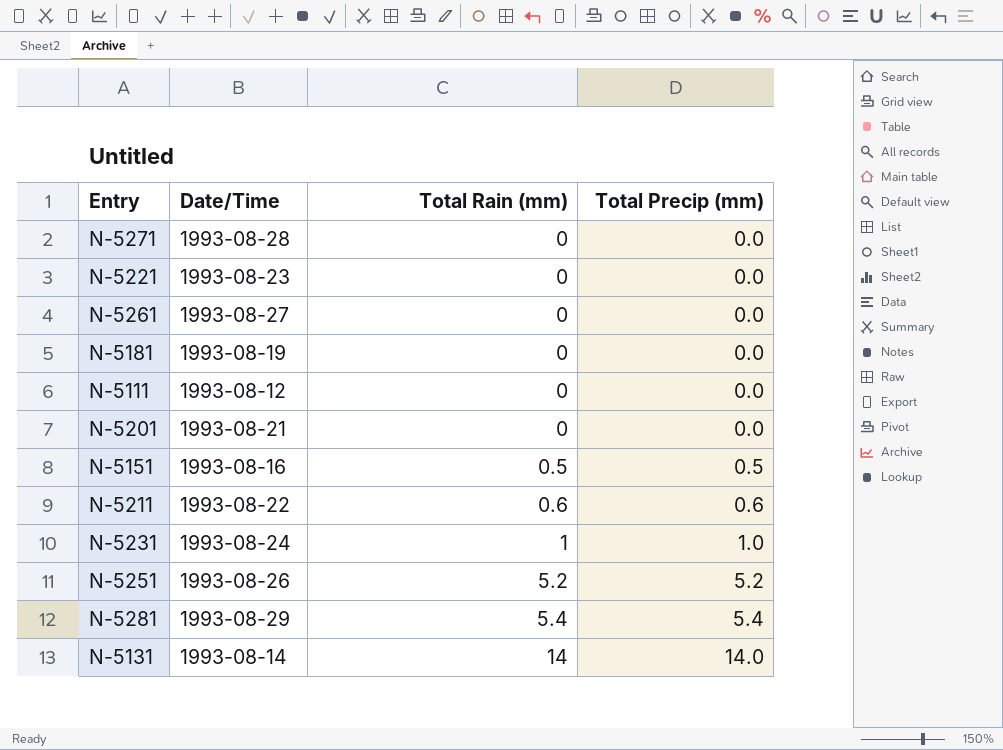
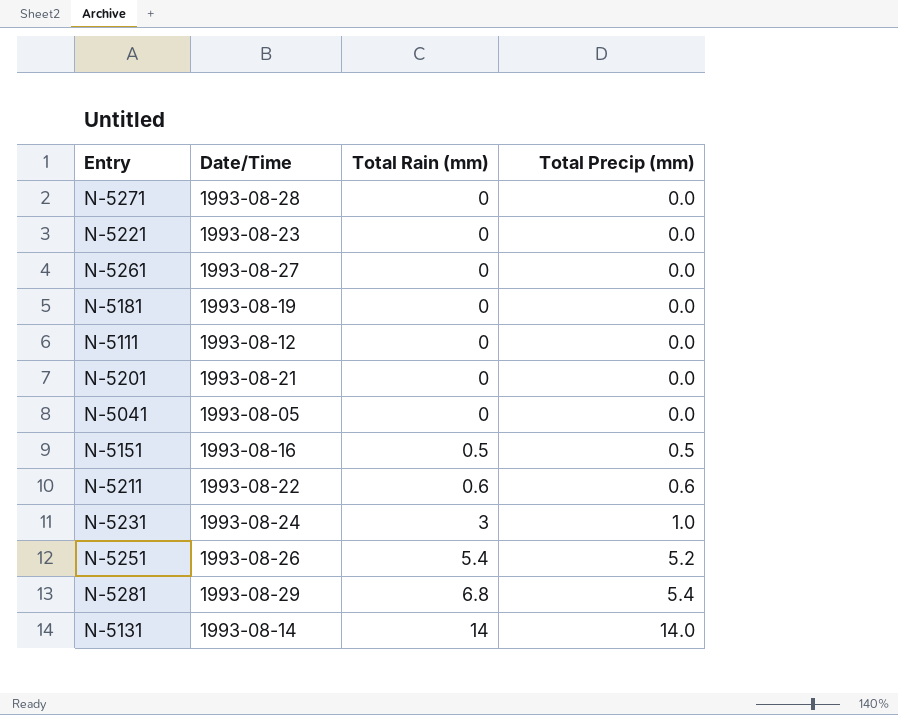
row N-5041: none -> 1993-08-05 | 0 | 0.0
N-5231 | Total Rain (mm): 1 -> 3
N-5251 | Total Rain (mm): 5.2 -> 5.4
N-5281 | Total Rain (mm): 5.4 -> 6.8

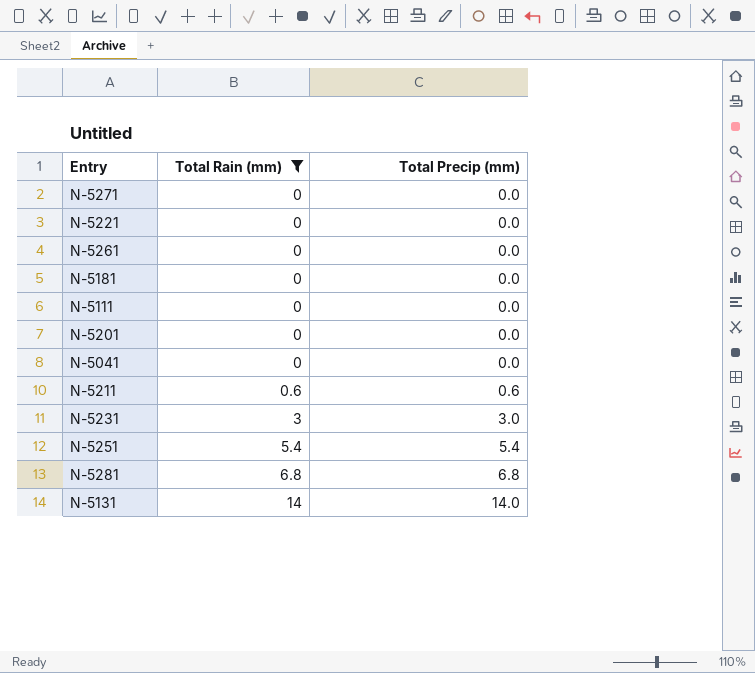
filter: none -> Total Rain (mm) != 0.5
column Date/Time | position: 2 -> none
N-5231 | Total Precip (mm): 1.0 -> 3.0
N-5251 | Total Precip (mm): 5.2 -> 5.4
N-5281 | Total Precip (mm): 5.4 -> 6.8

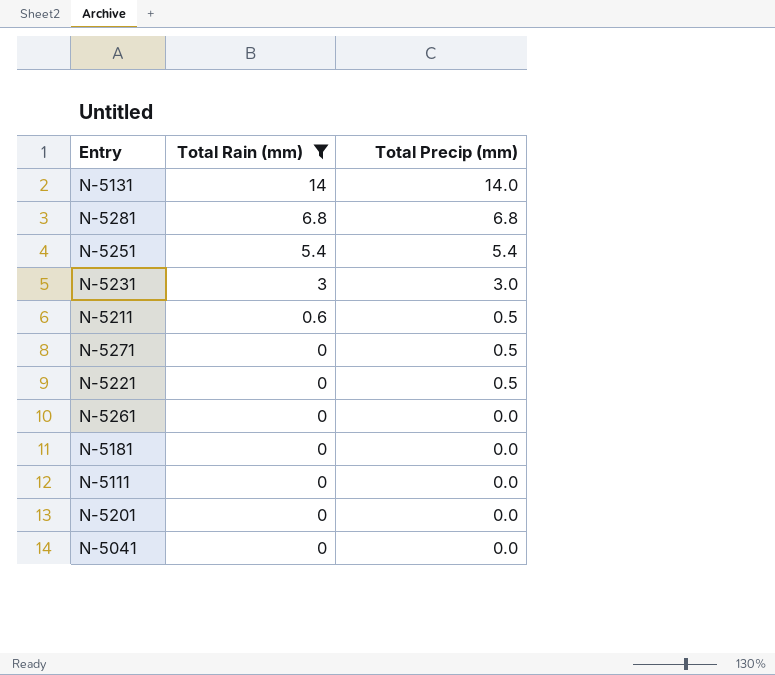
row order: Total Rain (mm) ascending -> Total Rain (mm) descending
N-5211 | Total Precip (mm): 0.6 -> 0.5
N-5271 | Total Precip (mm): 0.0 -> 0.5
N-5221 | Total Precip (mm): 0.0 -> 0.5

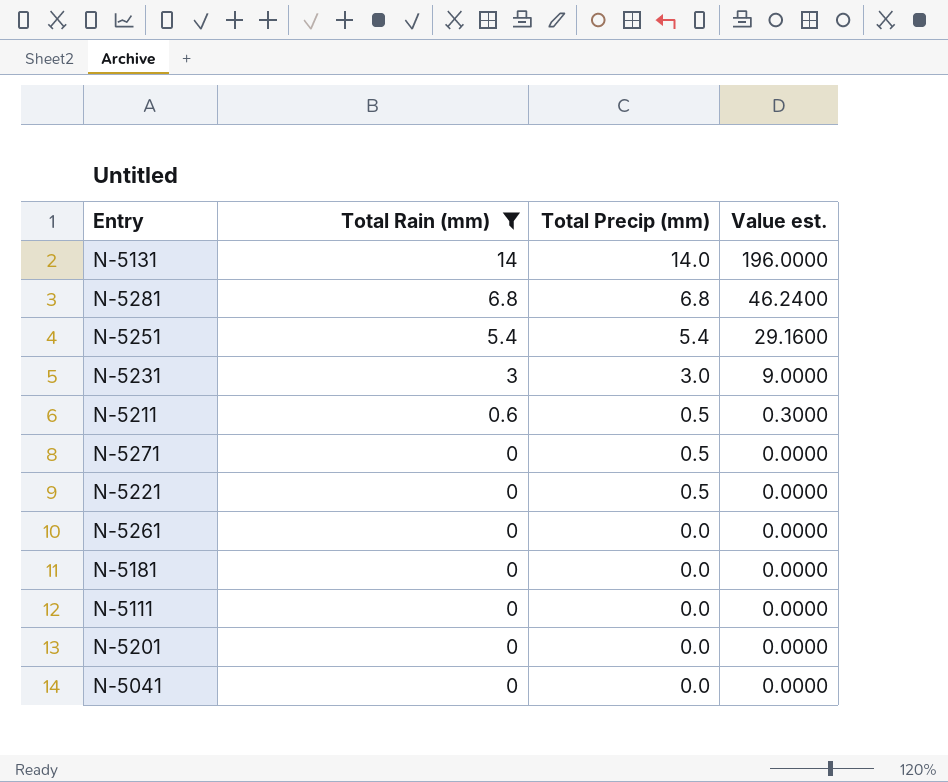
column Value est. | formula: none -> [Total Rain (mm)] * [Total Precip (mm)]

